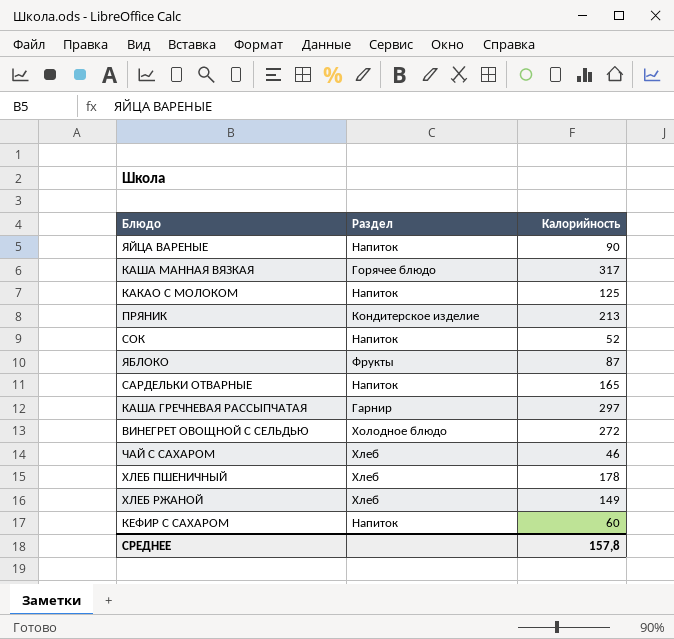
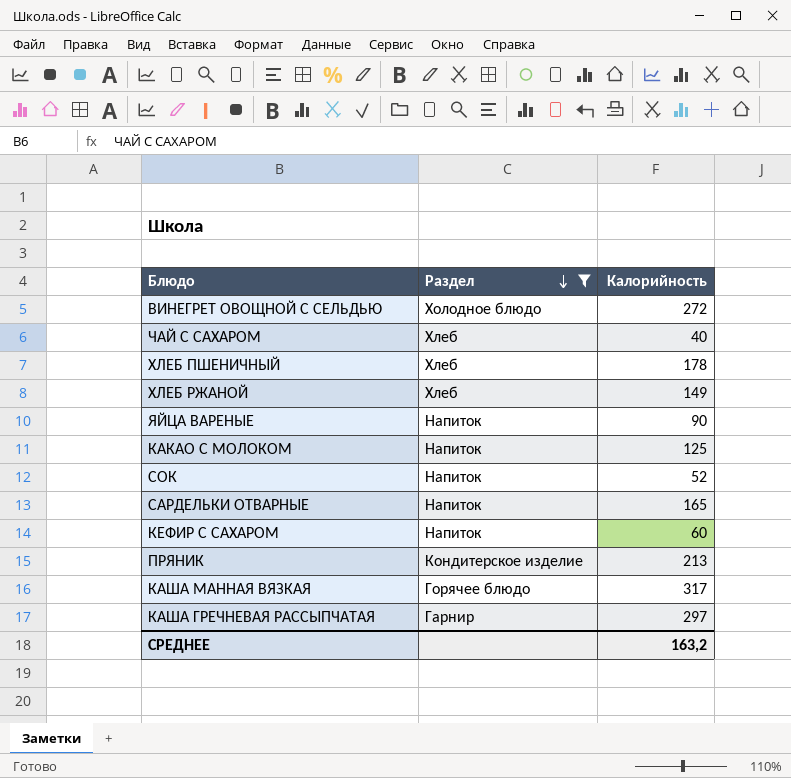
filter: none -> Раздел != Фрукты
row order: none -> Раздел descending
ЧАЙ С САХАРОМ | Калорийность: 46 -> 40
СРЕДНЕЕ | Калорийность: 157,8 -> 163,2

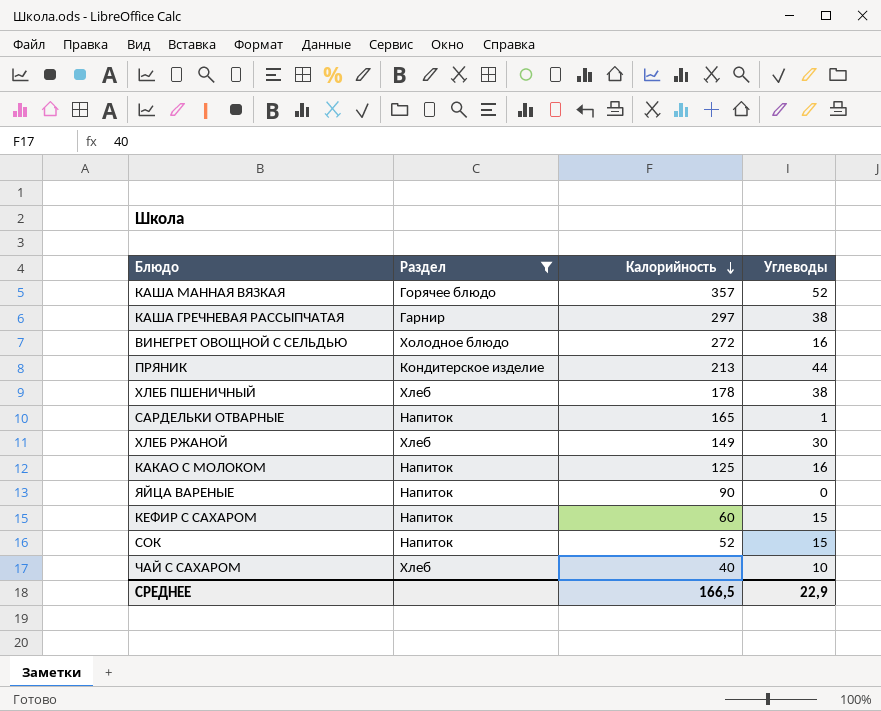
row order: Раздел descending -> Калорийность descending
column Углеводы | position: none -> 4
КАША МАННАЯ ВЯЗКАЯ | Калорийность: 317 -> 357
СРЕДНЕЕ | Калорийность: 163,2 -> 166,5

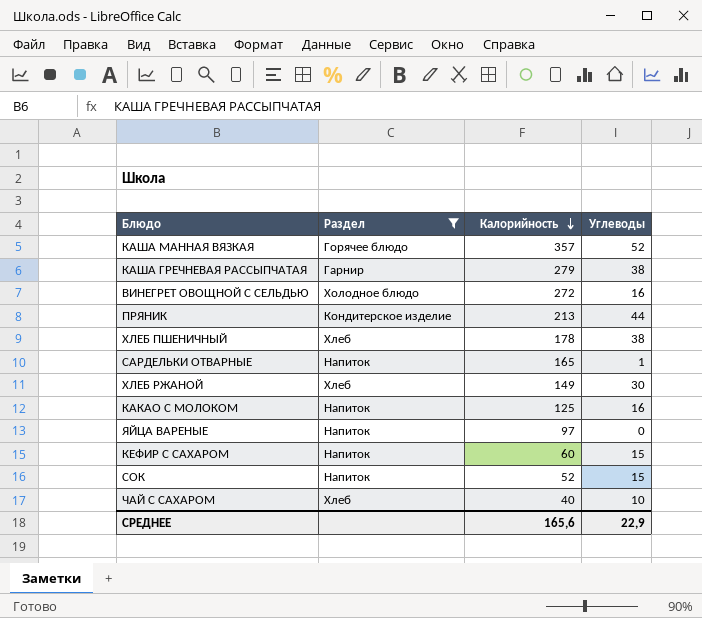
КАША ГРЕЧНЕВАЯ РАССЫПЧАТАЯ | Калорийность: 297 -> 279
ЯЙЦА ВАРЕНЫЕ | Калорийность: 90 -> 97
СРЕДНЕЕ | Калорийность: 166,5 -> 165,6

